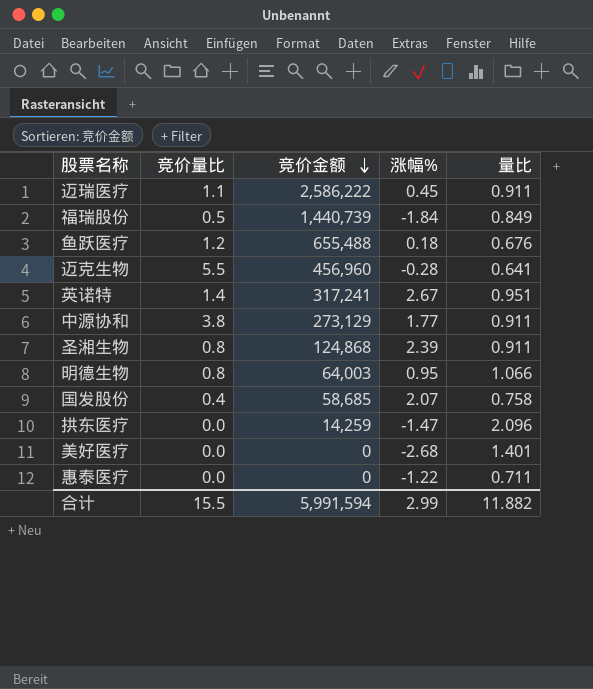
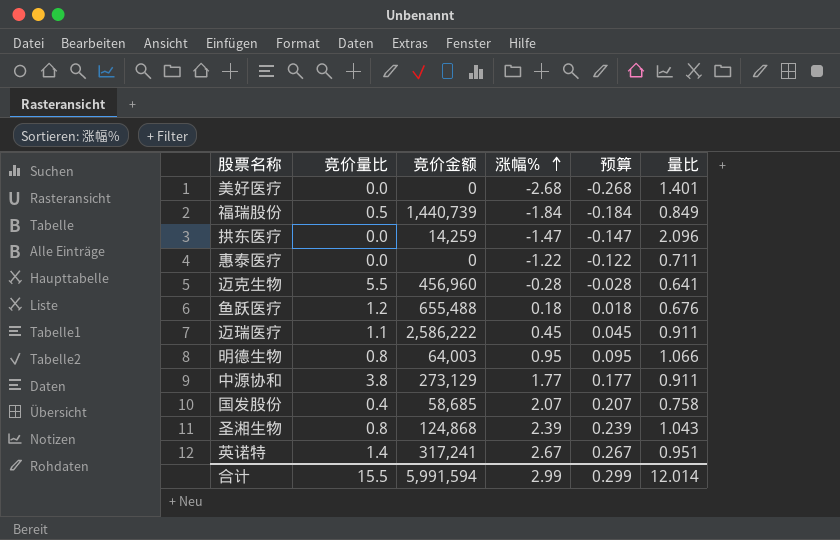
row order: 竞价金额 descending -> 涨幅% ascending
column 预算 | formula: none -> [涨幅%] * 0.1
圣湘生物 | 量比: 0.911 -> 1.043
合计 | 量比: 11.882 -> 12.014

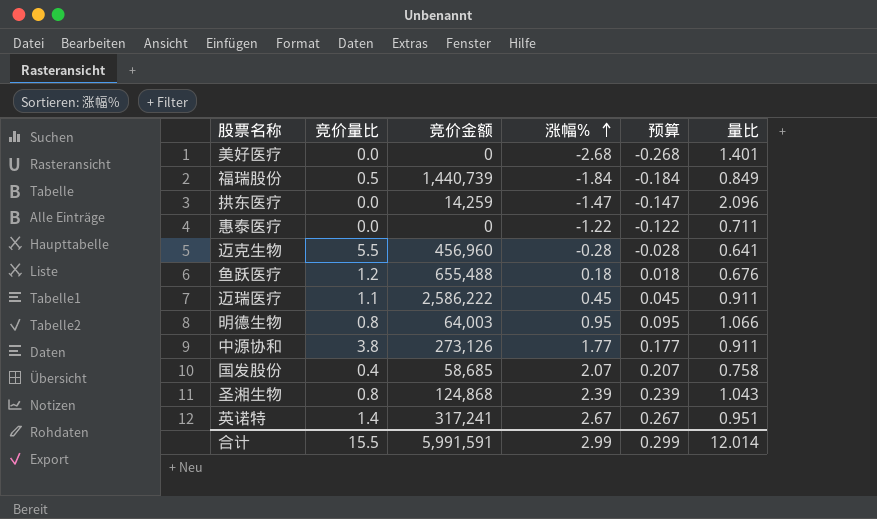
中源协和 | 竞价金额: 273,129 -> 273,126
合计 | 竞价金额: 5,991,594 -> 5,991,591

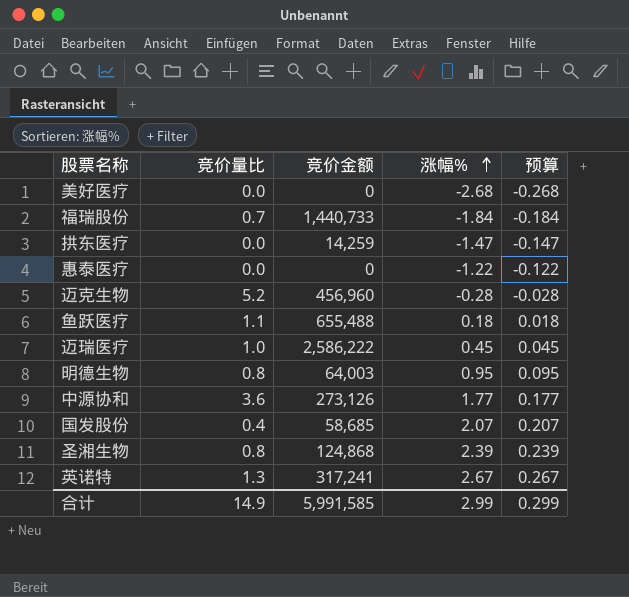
column 量比 | position: 6 -> none
福瑞股份 | 竞价量比: 0.5 -> 0.7
福瑞股份 | 竞价金额: 1,440,739 -> 1,440,733
迈克生物 | 竞价量比: 5.5 -> 5.2
鱼跃医疗 | 竞价量比: 1.2 -> 1.1
迈瑞医疗 | 竞价量比: 1.1 -> 1.0
中源协和 | 竞价量比: 3.8 -> 3.6
英诺特 | 竞价量比: 1.4 -> 1.3
合计 | 竞价量比: 15.5 -> 14.9
合计 | 竞价金额: 5,991,591 -> 5,991,585

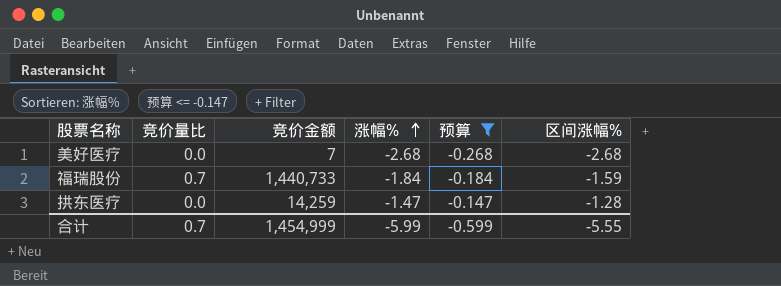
filter: none -> 预算 <= -0.147
column 区间涨幅% | position: none -> 6
美好医疗 | 竞价金额: 0 -> 7
合计 | 竞价量比: 14.9 -> 0.7
合计 | 竞价金额: 5,991,585 -> 1,454,999
合计 | 涨幅%: 2.99 -> -5.99
合计 | 预算: 0.299 -> -0.599

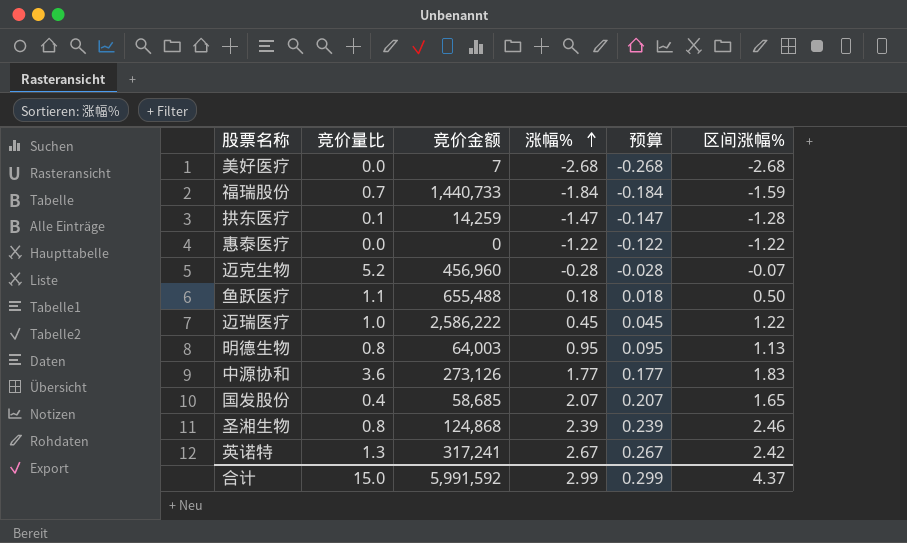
filter: 预算 <= -0.147 -> none
拱东医疗 | 竞价量比: 0.0 -> 0.1
合计 | 竞价量比: 0.7 -> 15.0
合计 | 竞价金额: 1,454,999 -> 5,991,592
合计 | 涨幅%: -5.99 -> 2.99
合计 | 预算: -0.599 -> 0.299
合计 | 区间涨幅%: -5.55 -> 4.37

